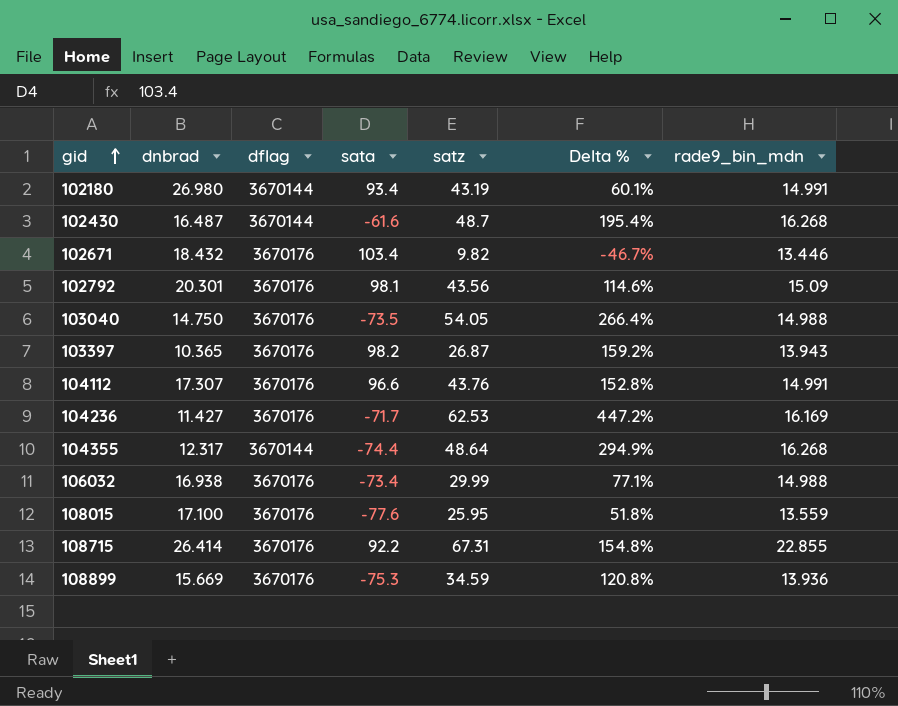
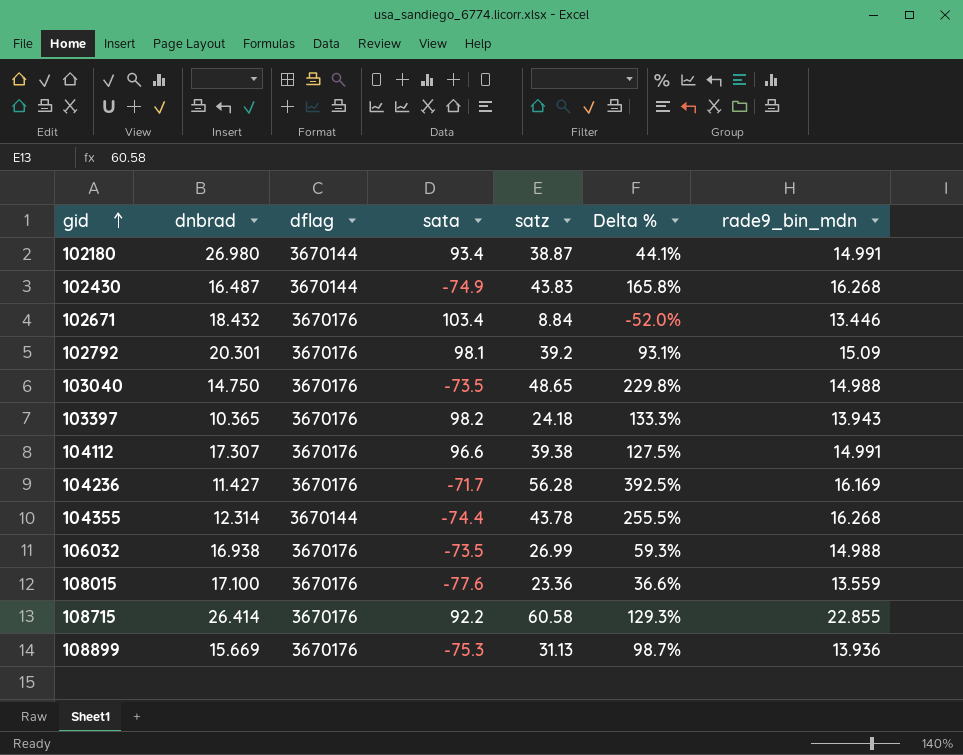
102180 | satz: 43.19 -> 38.87
102180 | Delta %: 60.1% -> 44.1%
102430 | sata: -61.6 -> -74.9
102430 | satz: 48.7 -> 43.83
102430 | Delta %: 195.4% -> 165.8%
102671 | satz: 9.82 -> 8.84
102671 | Delta %: -46.7% -> -52.0%
102792 | satz: 43.56 -> 39.2
102792 | Delta %: 114.6% -> 93.1%
103040 | satz: 54.05 -> 48.65
103040 | Delta %: 266.4% -> 229.8%
103397 | satz: 26.87 -> 24.18
103397 | Delta %: 159.2% -> 133.3%
104112 | satz: 43.76 -> 39.38
104112 | Delta %: 152.8% -> 127.5%
104236 | satz: 62.53 -> 56.28
104236 | Delta %: 447.2% -> 392.5%
104355 | dnbrad: 12.317 -> 12.314
104355 | satz: 48.64 -> 43.78
104355 | Delta %: 294.9% -> 255.5%
106032 | sata: -73.4 -> -73.5
106032 | satz: 29.99 -> 26.99
106032 | Delta %: 77.1% -> 59.3%
108015 | satz: 25.95 -> 23.36
108015 | Delta %: 51.8% -> 36.6%
108715 | satz: 67.31 -> 60.58
108715 | Delta %: 154.8% -> 129.3%
108899 | satz: 34.59 -> 31.13
108899 | Delta %: 120.8% -> 98.7%

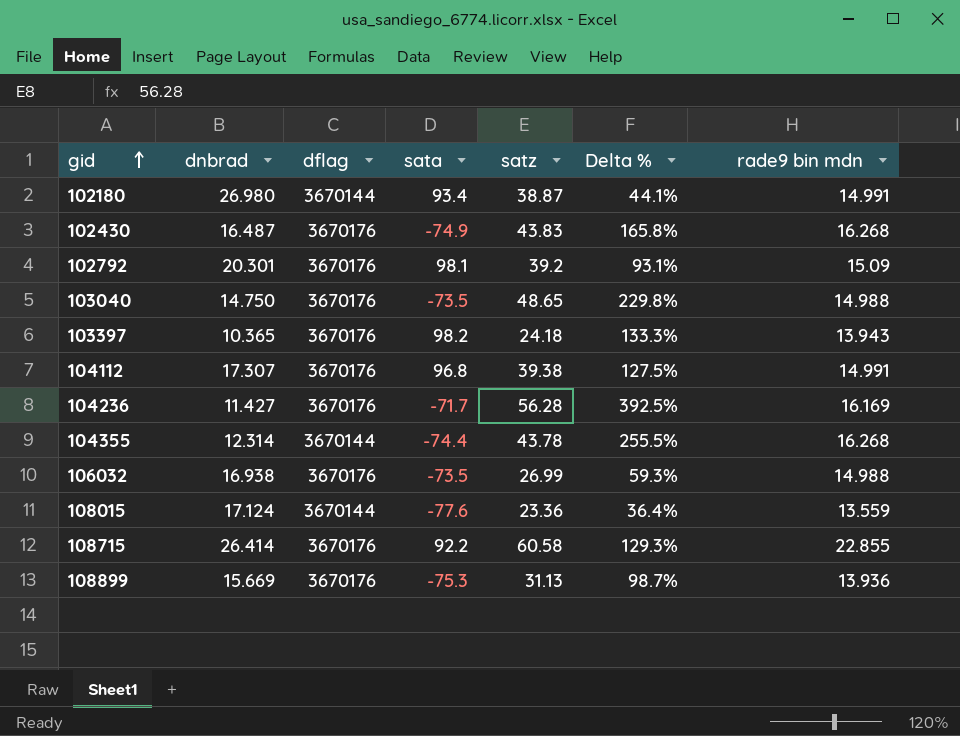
column name: rade9_bin_mdn -> rade9 bin mdn
row 102671: 18.432 | 3670176 | 103.4 | 8.84 | -52.0% | 13.446 -> none
102430 | dflag: 3670144 -> 3670176
104112 | sata: 96.6 -> 96.8
108015 | dnbrad: 17.100 -> 17.124
108015 | dflag: 3670176 -> 3670144
108015 | Delta %: 36.6% -> 36.4%

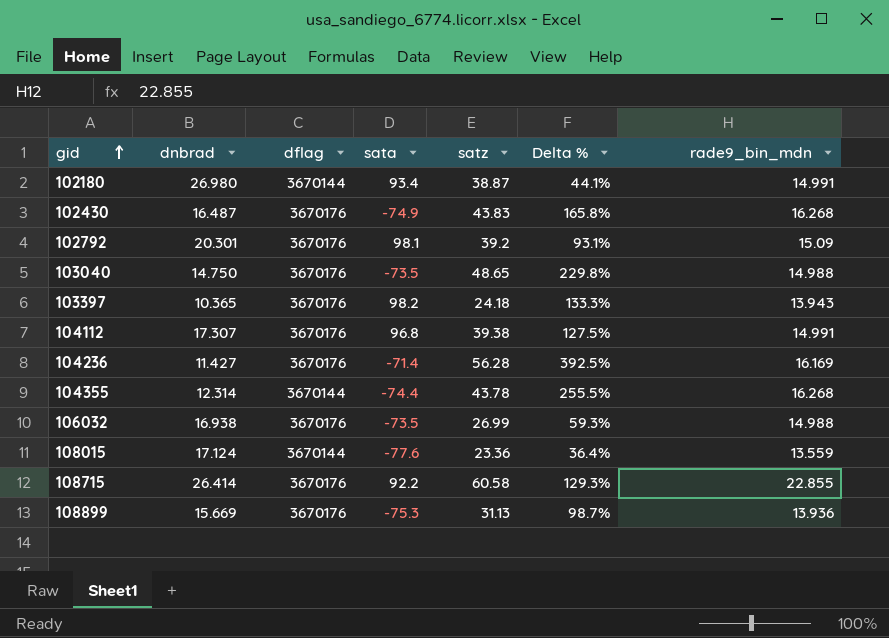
column name: rade9 bin mdn -> rade9_bin_mdn
104236 | sata: -71.7 -> -71.4

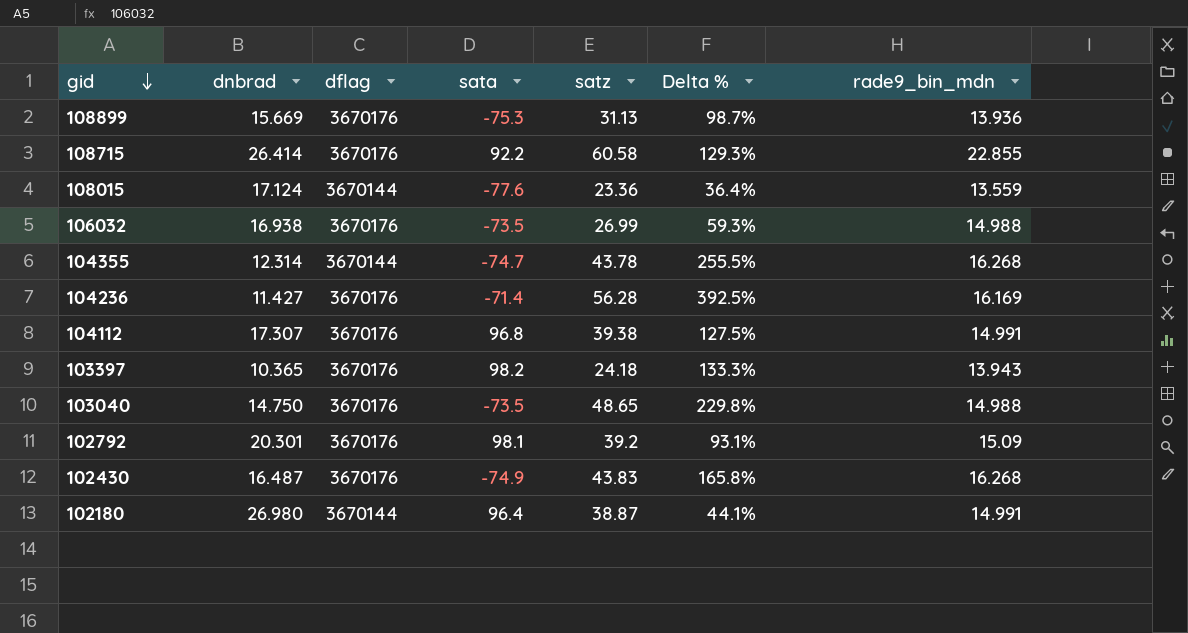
row order: gid ascending -> gid descending
104355 | sata: -74.4 -> -74.7
102180 | sata: 93.4 -> 96.4

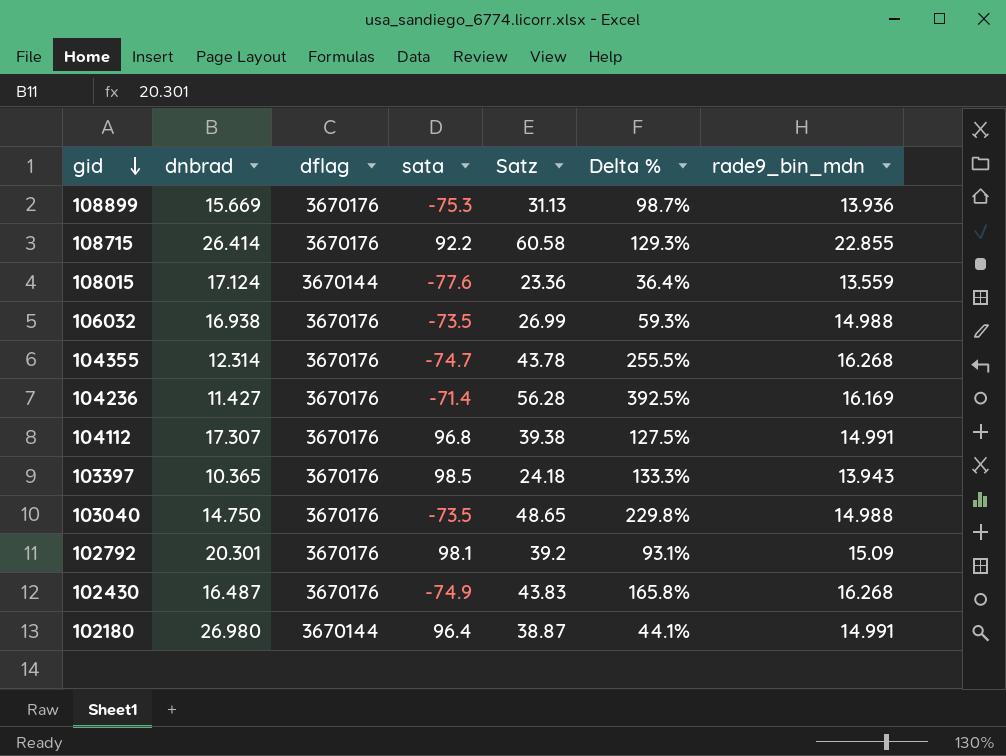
column name: satz -> Satz
104355 | dflag: 3670144 -> 3670176
103397 | sata: 98.2 -> 98.5

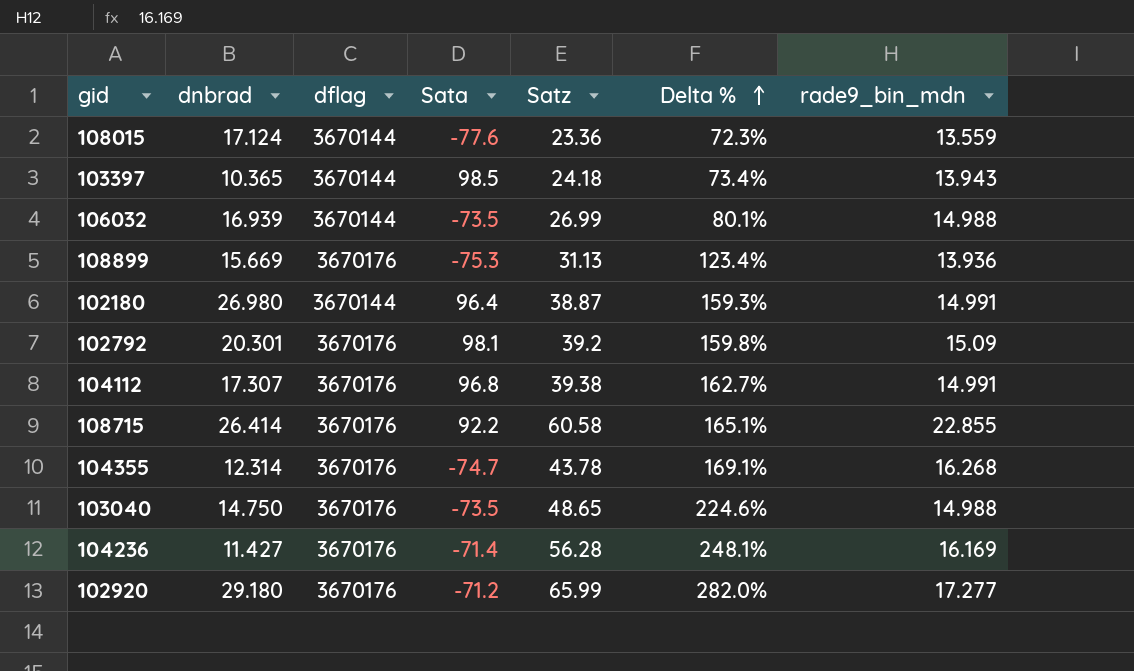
row order: gid descending -> Delta % ascending
column name: sata -> Sata
column Delta % | formula: ([Satz] - [dnbrad]) / [dnbrad] -> ([Satz] - [rade9_bin_mdn]) / [rade9_bin_mdn]
row 102430: 16.487 | 3670176 | -74.9 | 43.83 | 165.8% | 16.268 -> none
103397 | dflag: 3670176 -> 3670144
106032 | dnbrad: 16.938 -> 16.939
106032 | dflag: 3670176 -> 3670144
row 102920: none -> 29.180 | 3670176 | -71.2 | 65.99 | 282.0% | 17.277

